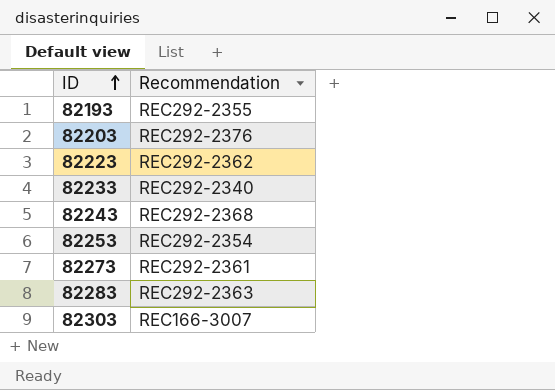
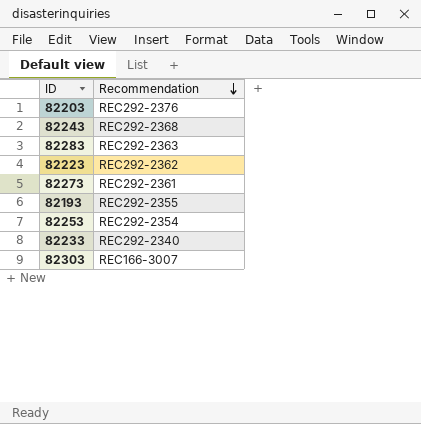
row order: ID ascending -> Recommendation descending

